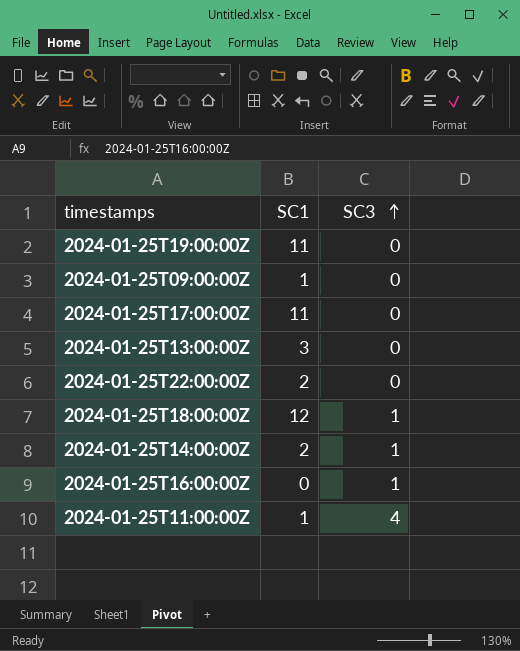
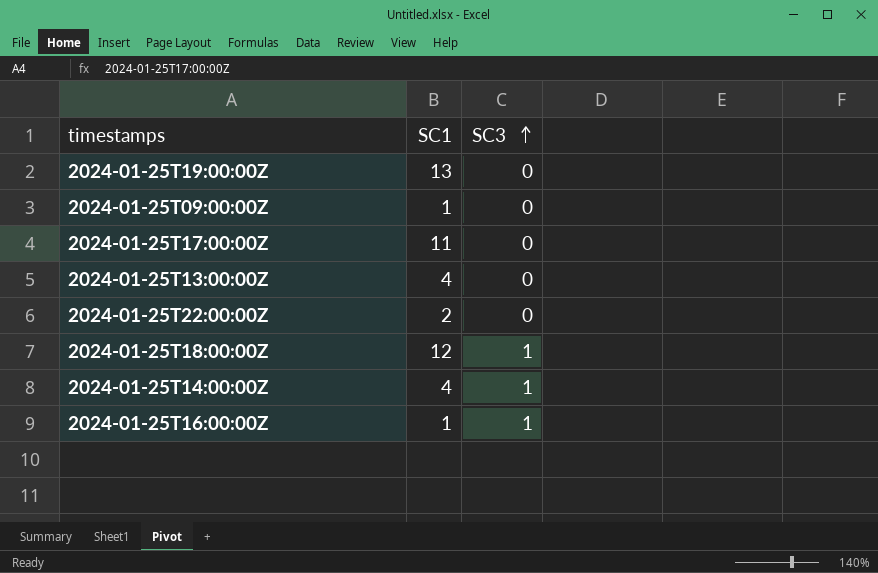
row 2024-01-25T11:00:00Z: 1 | 4 -> none
2024-01-25T19:00:00Z | SC1: 11 -> 13
2024-01-25T13:00:00Z | SC1: 3 -> 4
2024-01-25T14:00:00Z | SC1: 2 -> 4
2024-01-25T16:00:00Z | SC1: 0 -> 1

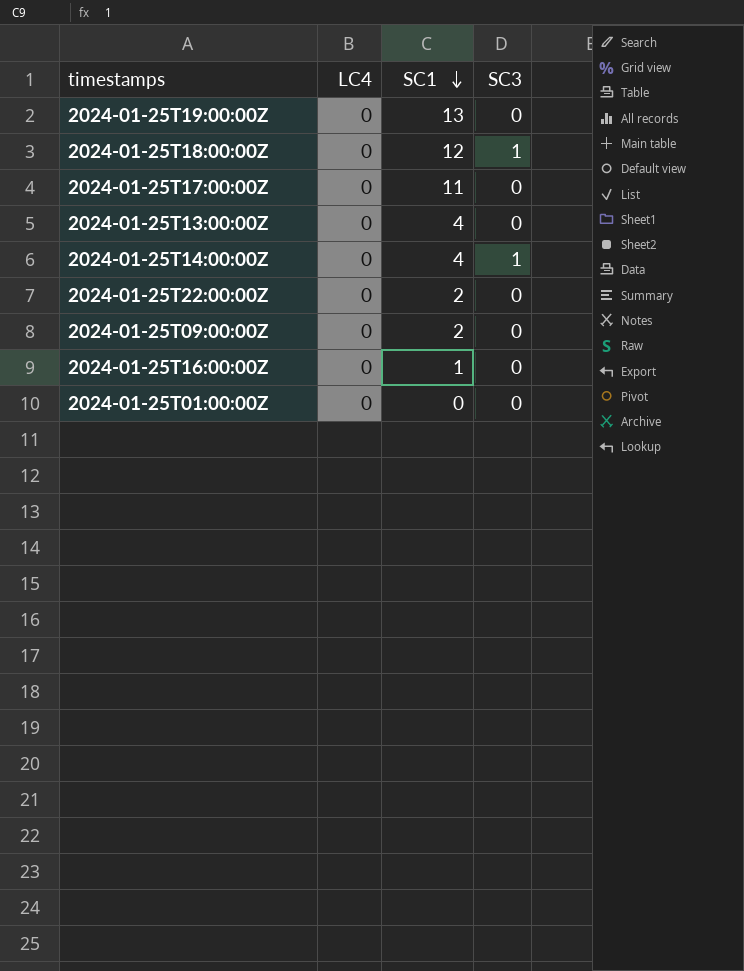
row order: SC3 ascending -> SC1 descending
column LC4 | position: none -> 2
2024-01-25T09:00:00Z | SC1: 1 -> 2
2024-01-25T16:00:00Z | SC3: 1 -> 0
row 2024-01-25T01:00:00Z: none -> 0 | 0 | 0

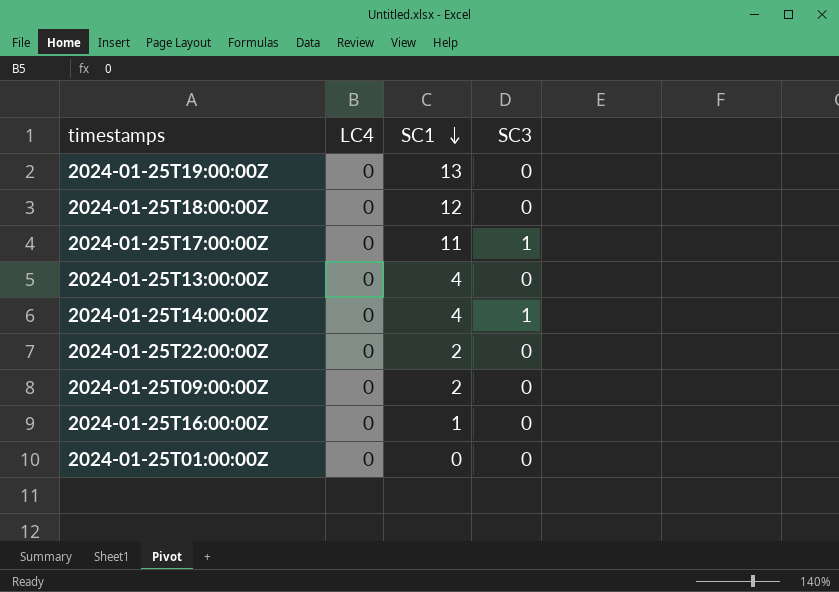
2024-01-25T18:00:00Z | SC3: 1 -> 0
2024-01-25T17:00:00Z | SC3: 0 -> 1

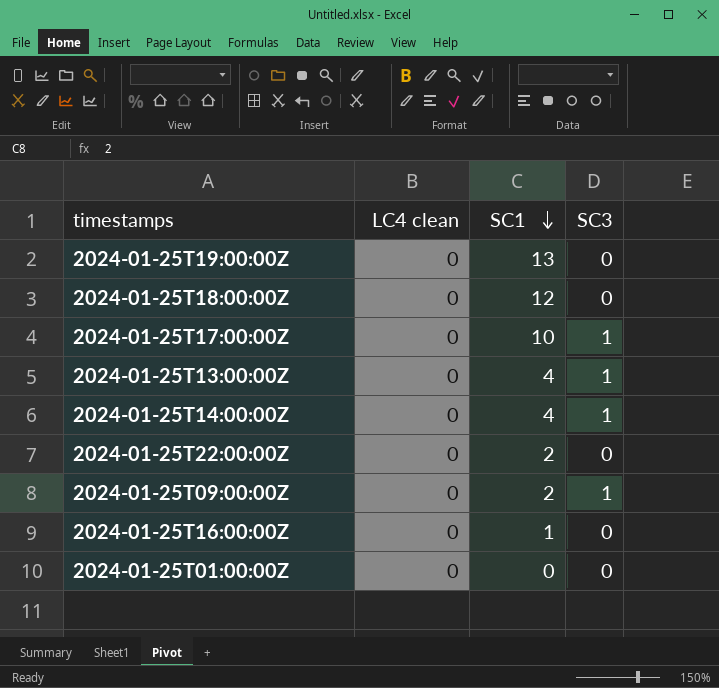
column name: LC4 -> LC4 clean
2024-01-25T17:00:00Z | SC1: 11 -> 10
2024-01-25T13:00:00Z | SC3: 0 -> 1
2024-01-25T09:00:00Z | SC3: 0 -> 1

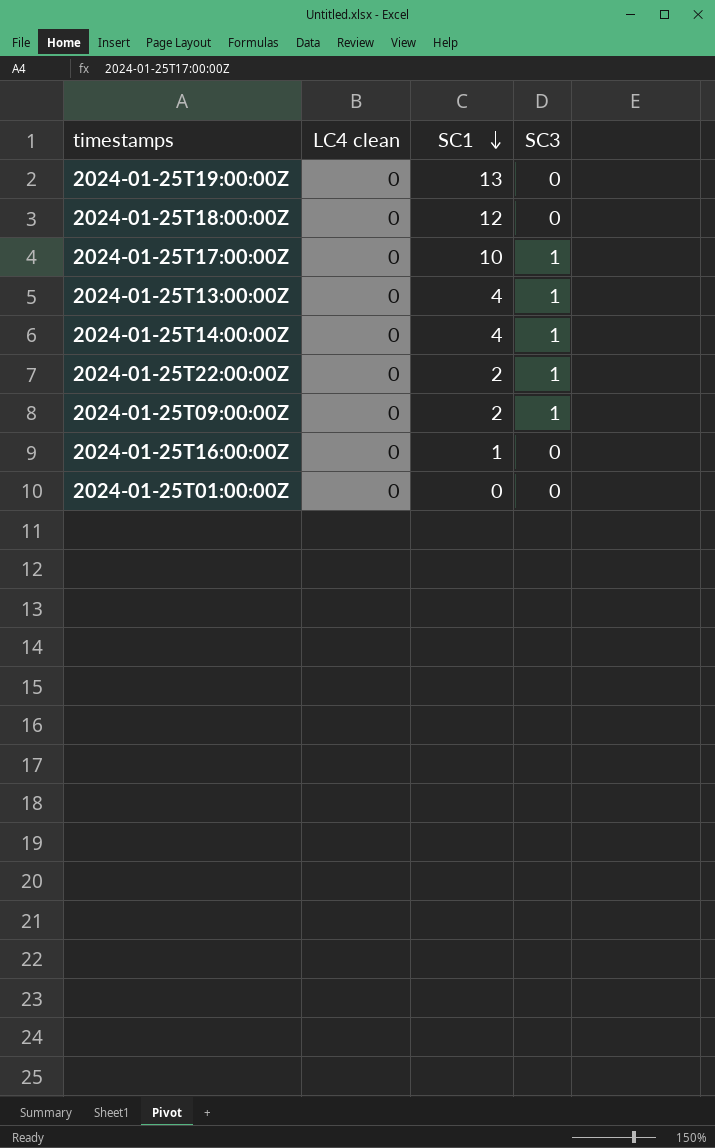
2024-01-25T22:00:00Z | SC3: 0 -> 1

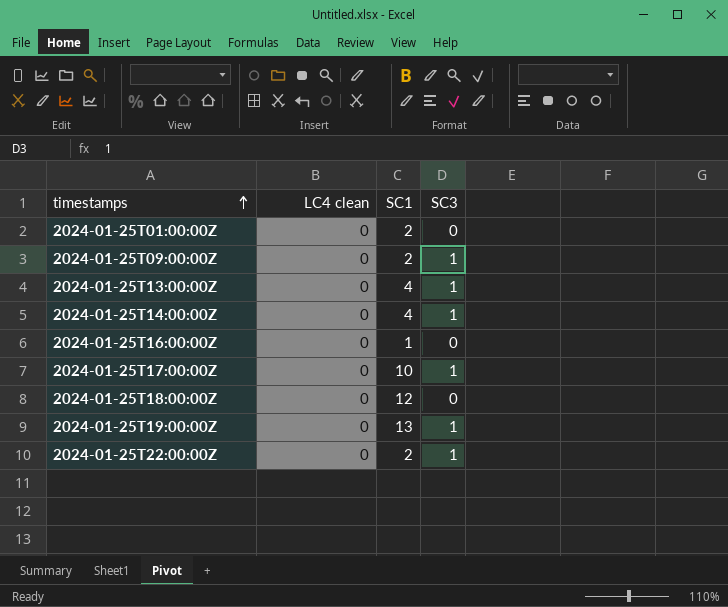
row order: SC1 descending -> timestamps ascending
2024-01-25T01:00:00Z | SC1: 0 -> 2
2024-01-25T19:00:00Z | SC3: 0 -> 1

